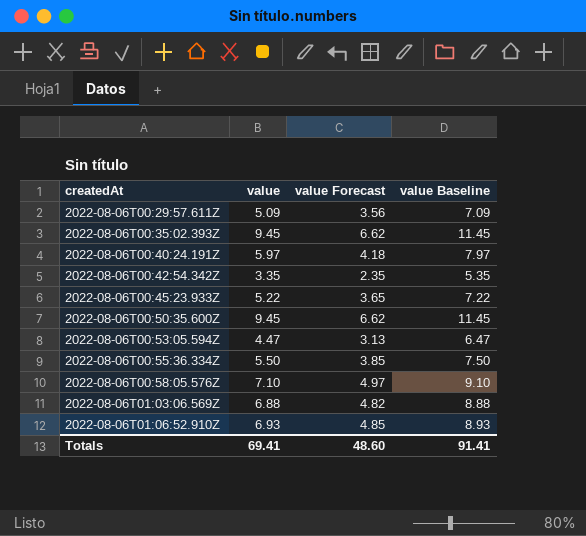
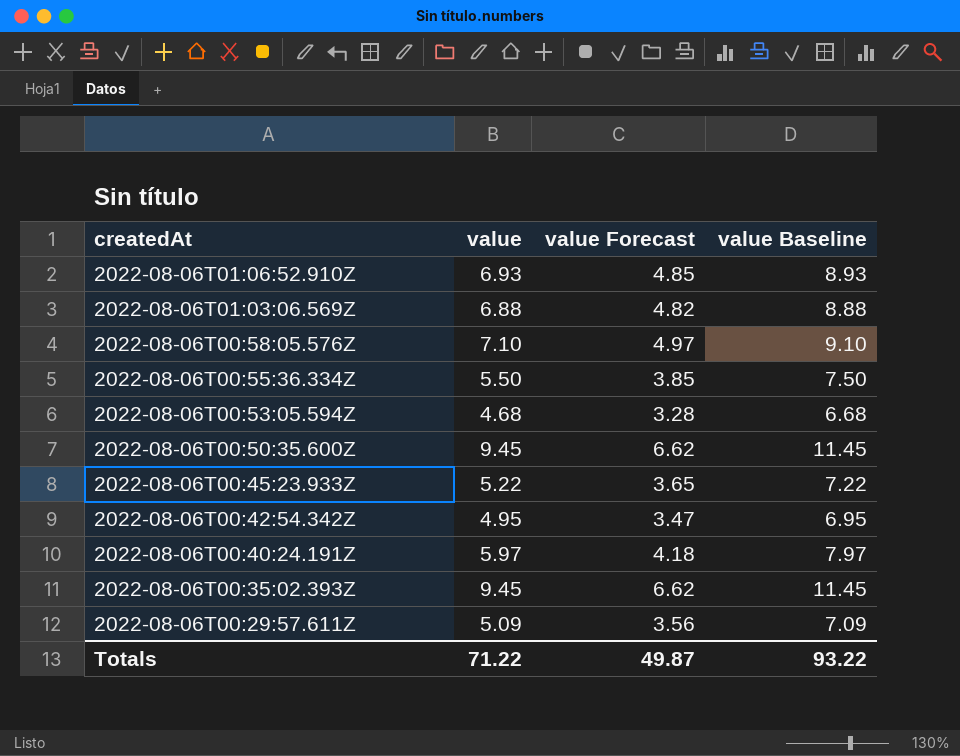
row order: createdAt ascending -> createdAt descending
2022-08-06T00:53:05.594Z | value: 4.47 -> 4.68
2022-08-06T00:53:05.594Z | value Forecast: 3.13 -> 3.28
2022-08-06T00:53:05.594Z | value Baseline: 6.47 -> 6.68
2022-08-06T00:42:54.342Z | value: 3.35 -> 4.95
2022-08-06T00:42:54.342Z | value Forecast: 2.35 -> 3.47
2022-08-06T00:42:54.342Z | value Baseline: 5.35 -> 6.95
Totals | value: 69.41 -> 71.22
Totals | value Forecast: 48.60 -> 49.87
Totals | value Baseline: 91.41 -> 93.22

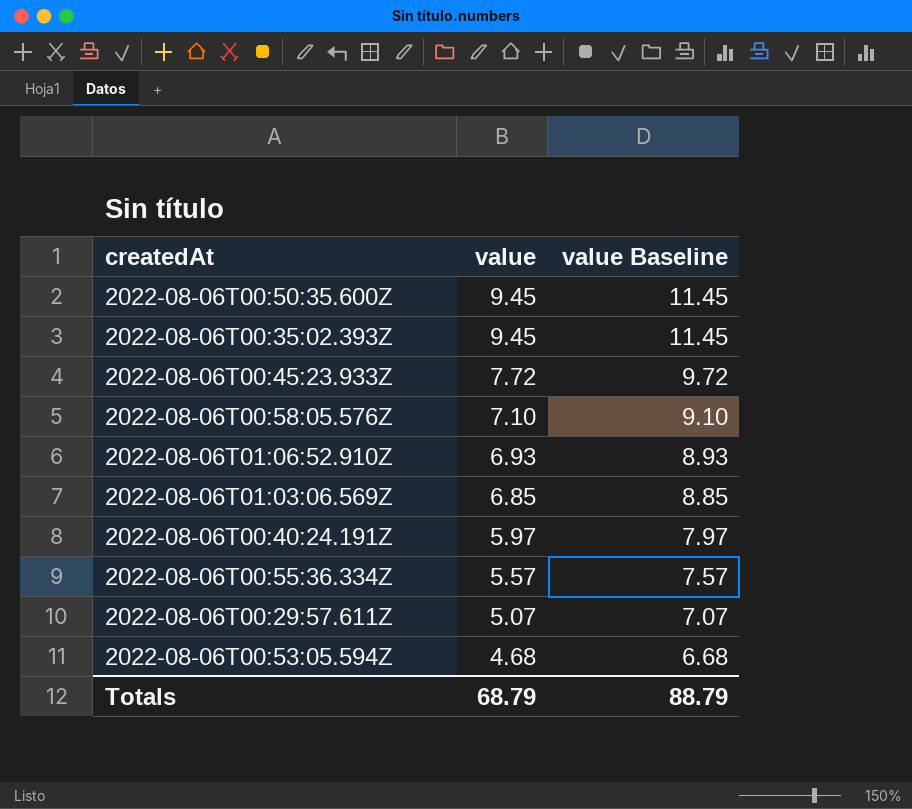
row order: createdAt descending -> value descending
column value Forecast | formula: [value] * 0.7 -> none
row 2022-08-06T00:42:54.342Z: 4.95 | 3.47 | 6.95 -> none
2022-08-06T00:45:23.933Z | value: 5.22 -> 7.72
2022-08-06T00:45:23.933Z | value Baseline: 7.22 -> 9.72
2022-08-06T01:03:06.569Z | value: 6.88 -> 6.85
2022-08-06T01:03:06.569Z | value Baseline: 8.88 -> 8.85
2022-08-06T00:55:36.334Z | value: 5.50 -> 5.57
2022-08-06T00:55:36.334Z | value Baseline: 7.50 -> 7.57
2022-08-06T00:29:57.611Z | value: 5.09 -> 5.07
2022-08-06T00:29:57.611Z | value Baseline: 7.09 -> 7.07
Totals | value: 71.22 -> 68.79
Totals | value Baseline: 93.22 -> 88.79

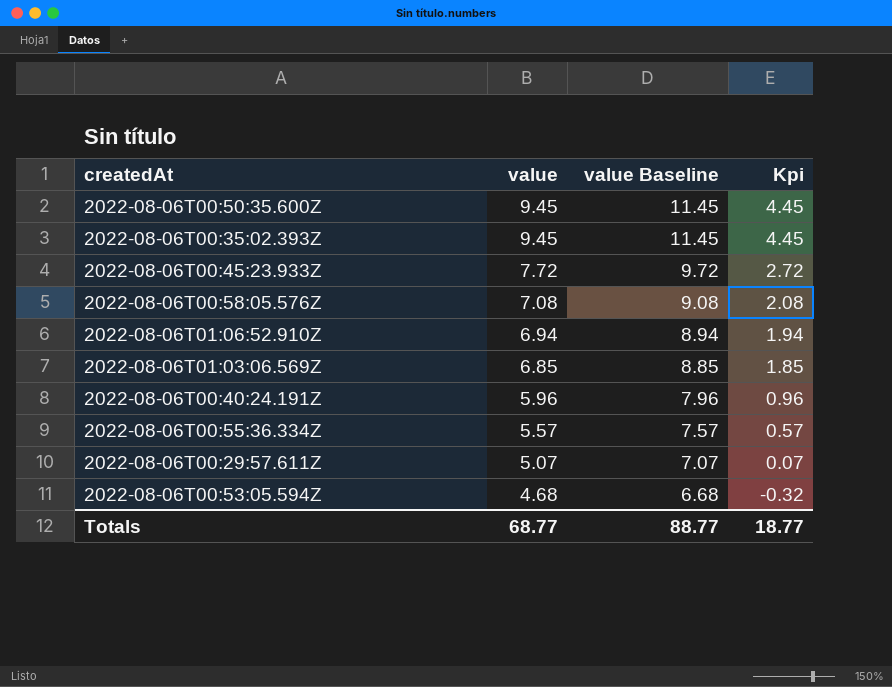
column Kpi | formula: none -> [value] - 5
2022-08-06T00:58:05.576Z | value: 7.10 -> 7.08
2022-08-06T00:58:05.576Z | value Baseline: 9.10 -> 9.08
2022-08-06T01:06:52.910Z | value: 6.93 -> 6.94
2022-08-06T01:06:52.910Z | value Baseline: 8.93 -> 8.94
2022-08-06T00:40:24.191Z | value: 5.97 -> 5.96
2022-08-06T00:40:24.191Z | value Baseline: 7.97 -> 7.96
Totals | value: 68.79 -> 68.77
Totals | value Baseline: 88.79 -> 88.77

